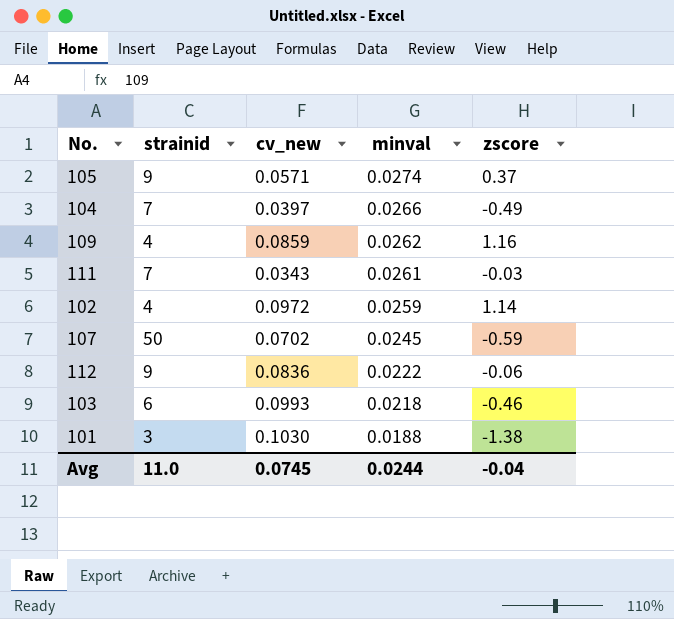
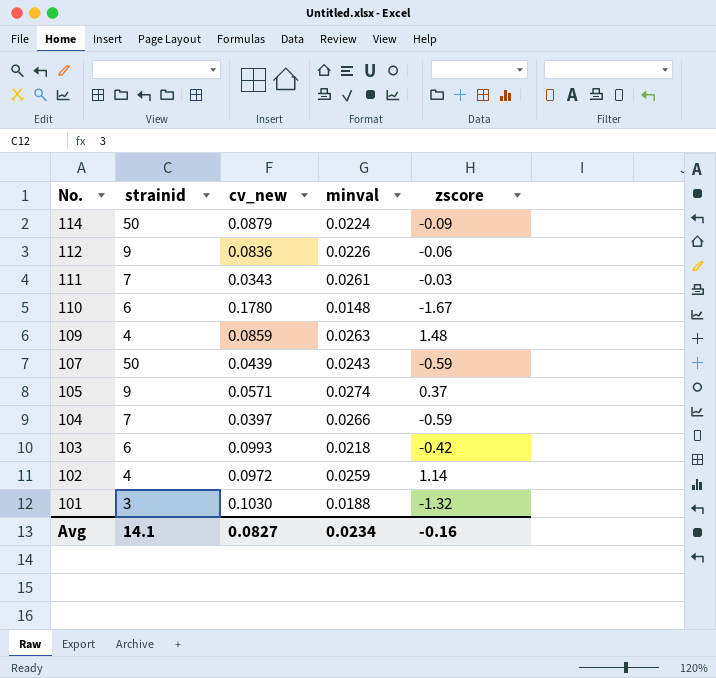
row order: minval descending -> No. descending
row 114: none -> 50 | 0.0879 | 0.0224 | -0.09
112 | minval: 0.0222 -> 0.0226
row 110: none -> 6 | 0.1780 | 0.0148 | -1.67
109 | minval: 0.0262 -> 0.0263
109 | zscore: 1.16 -> 1.48
107 | cv_new: 0.0702 -> 0.0439
107 | minval: 0.0245 -> 0.0243
104 | zscore: -0.49 -> -0.59
103 | zscore: -0.46 -> -0.42
101 | zscore: -1.38 -> -1.32
Avg | strainid: 11.0 -> 14.1
Avg | cv_new: 0.0745 -> 0.0827
Avg | minval: 0.0244 -> 0.0234
Avg | zscore: -0.04 -> -0.16

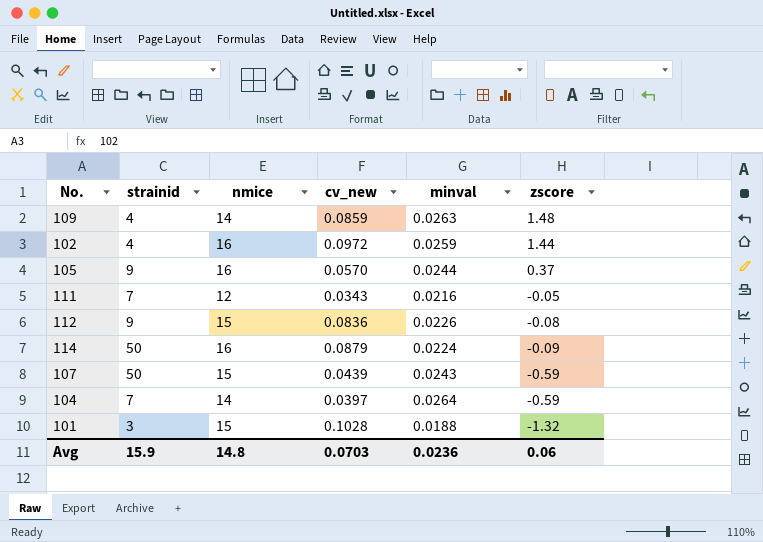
row order: No. descending -> zscore descending
column nmice | position: none -> 3
row 110: 6 | 0.1780 | 0.0148 | -1.67 -> none
row 103: 6 | 0.0993 | 0.0218 | -0.42 -> none
102 | zscore: 1.14 -> 1.44
105 | cv_new: 0.0571 -> 0.0570
105 | minval: 0.0274 -> 0.0244
111 | minval: 0.0261 -> 0.0216
111 | zscore: -0.03 -> -0.05
112 | zscore: -0.06 -> -0.08
104 | minval: 0.0266 -> 0.0264
101 | cv_new: 0.1030 -> 0.1028
Avg | strainid: 14.1 -> 15.9
Avg | cv_new: 0.0827 -> 0.0703
Avg | minval: 0.0234 -> 0.0236
Avg | zscore: -0.16 -> 0.06

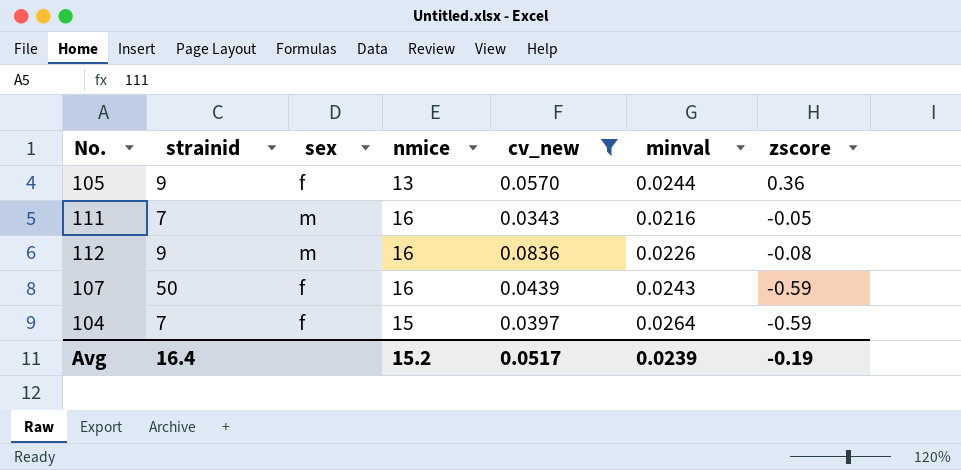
filter: none -> cv_new <= 0.0836
column sex | position: none -> 3
105 | nmice: 16 -> 13
105 | zscore: 0.37 -> 0.36
111 | nmice: 12 -> 16
112 | nmice: 15 -> 16
107 | nmice: 15 -> 16
104 | nmice: 14 -> 15
Avg | strainid: 15.9 -> 16.4
Avg | nmice: 14.8 -> 15.2
Avg | cv_new: 0.0703 -> 0.0517
Avg | minval: 0.0236 -> 0.0239
Avg | zscore: 0.06 -> -0.19

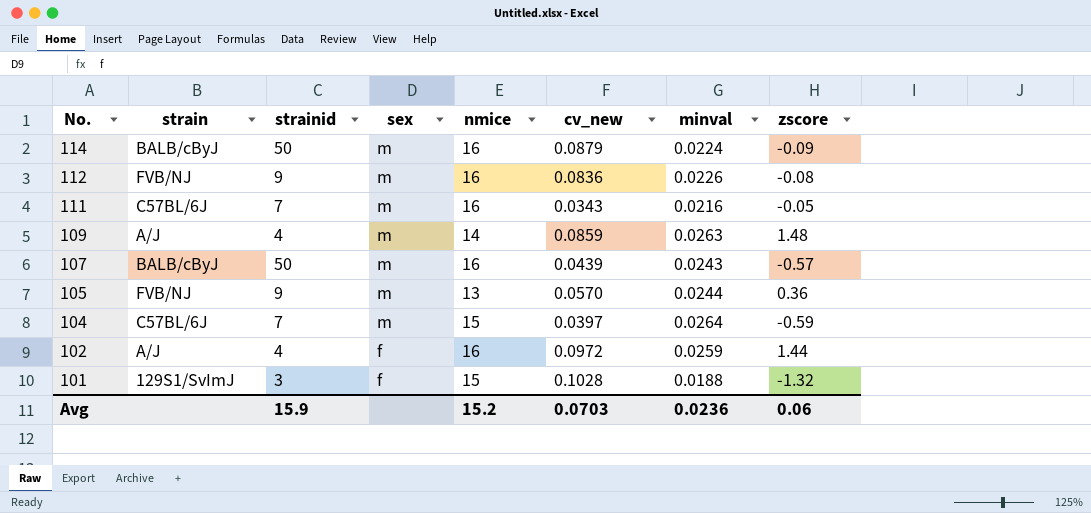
filter: cv_new <= 0.0836 -> none
row order: zscore descending -> No. descending
column strain | position: none -> 2
107 | sex: f -> m
107 | zscore: -0.59 -> -0.57
105 | sex: f -> m
104 | sex: f -> m
Avg | strainid: 16.4 -> 15.9
Avg | cv_new: 0.0517 -> 0.0703
Avg | minval: 0.0239 -> 0.0236
Avg | zscore: -0.19 -> 0.06

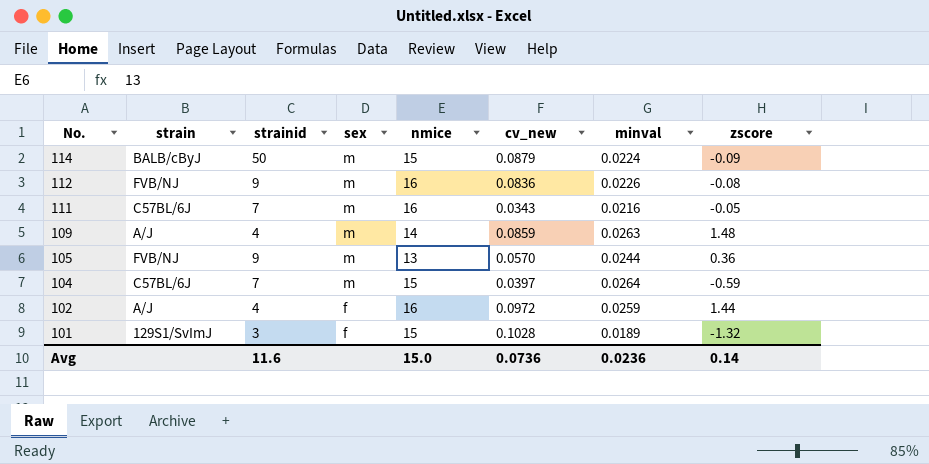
row 107: BALB/cByJ | 50 | m | 16 | 0.0439 | 0.0243 | -0.57 -> none
114 | nmice: 16 -> 15
101 | minval: 0.0188 -> 0.0189
Avg | strainid: 15.9 -> 11.6
Avg | nmice: 15.2 -> 15.0
Avg | cv_new: 0.0703 -> 0.0736
Avg | zscore: 0.06 -> 0.14

